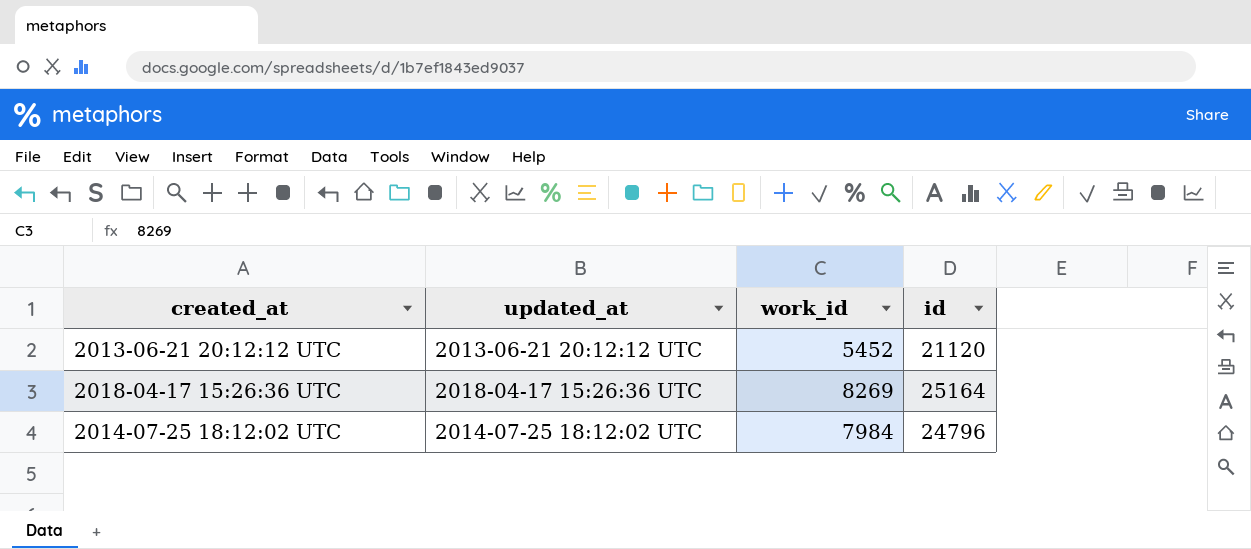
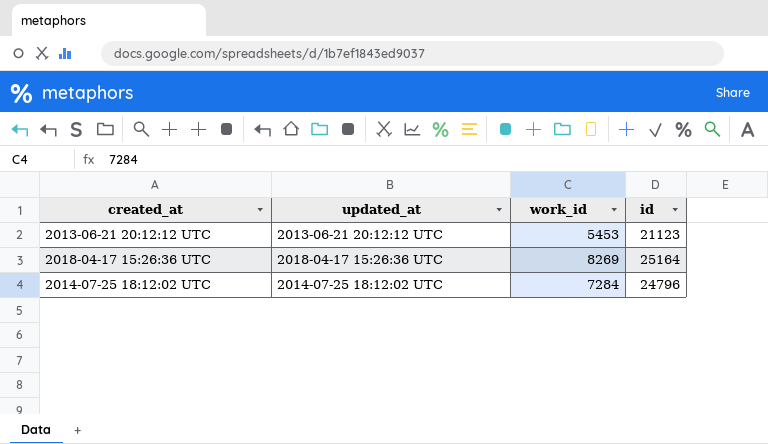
2013-06-21 20:12:12 UTC | work_id: 5452 -> 5453
2013-06-21 20:12:12 UTC | id: 21120 -> 21123
2014-07-25 18:12:02 UTC | work_id: 7984 -> 7284

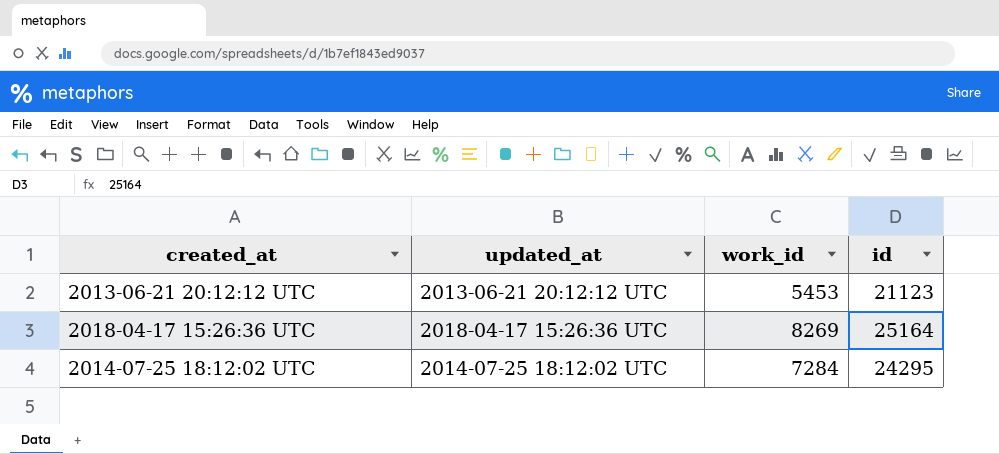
2014-07-25 18:12:02 UTC | id: 24796 -> 24295

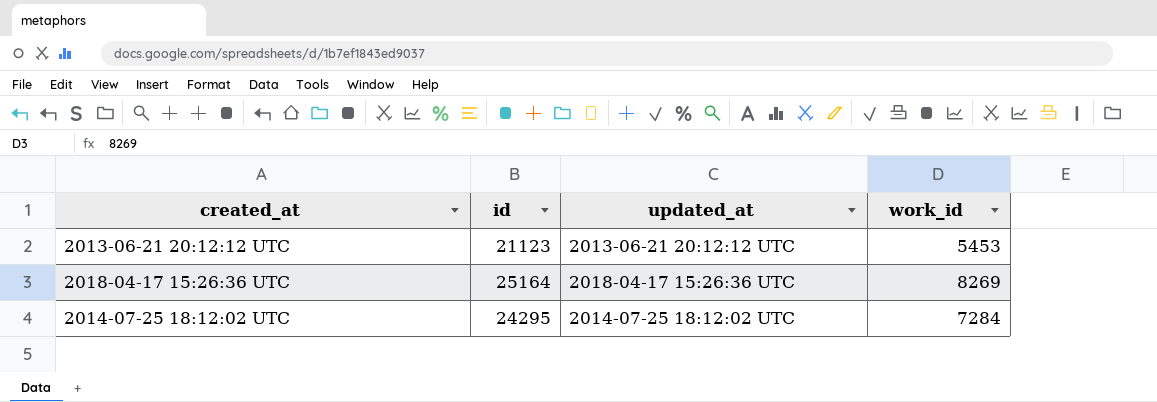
column id | position: 4 -> 2

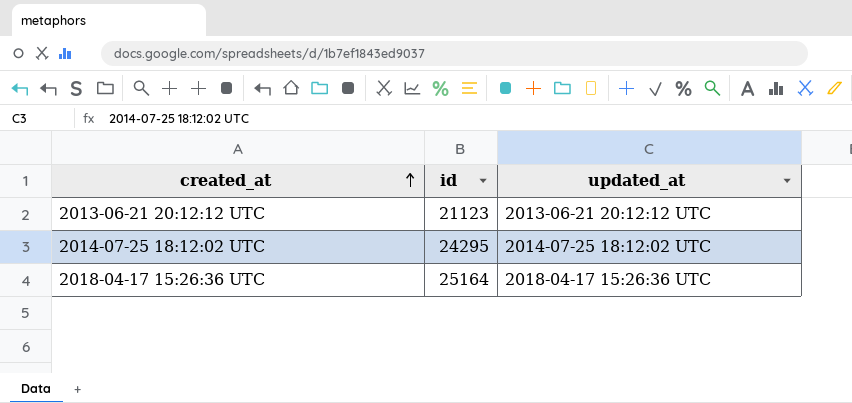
row order: none -> created_at ascending
column work_id | position: 4 -> none

